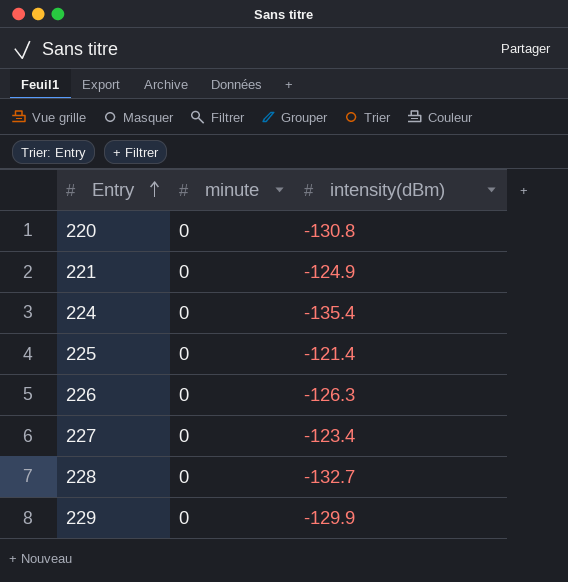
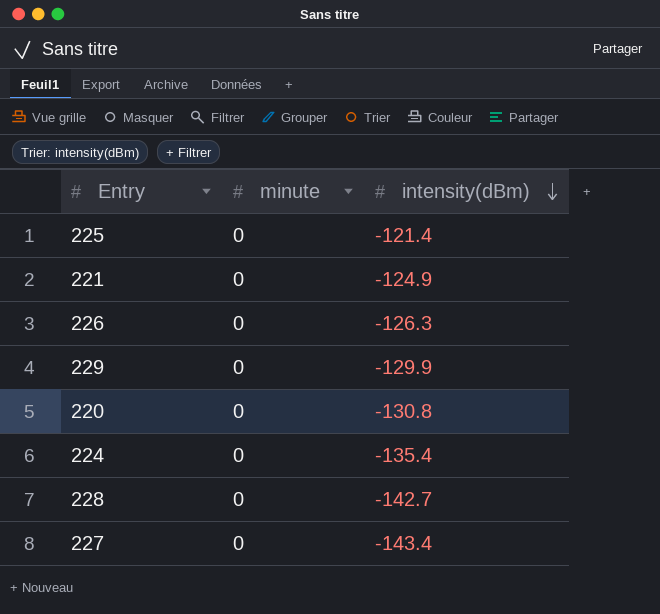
row order: Entry ascending -> intensity(dBm) descending
228 | intensity(dBm): -132.7 -> -142.7
227 | intensity(dBm): -123.4 -> -143.4

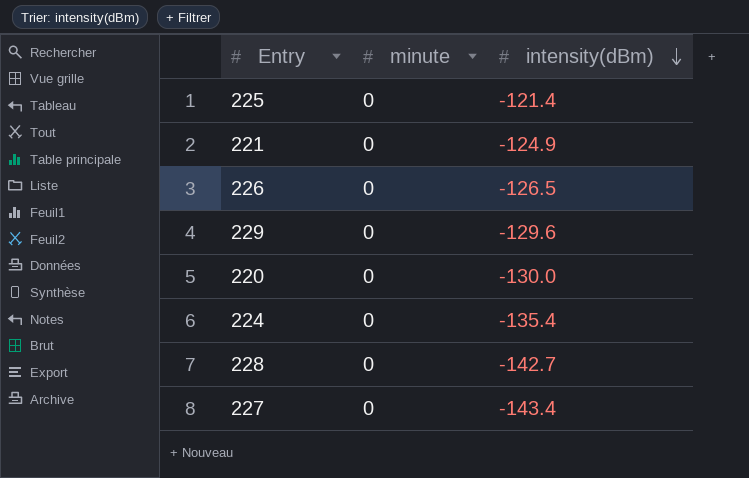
226 | intensity(dBm): -126.3 -> -126.5
229 | intensity(dBm): -129.9 -> -129.6
220 | intensity(dBm): -130.8 -> -130.0

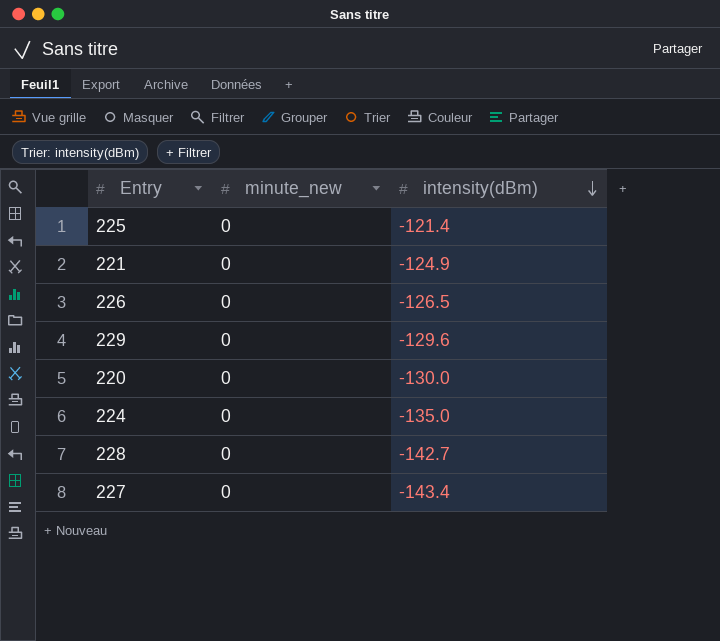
column name: minute -> minute_new
224 | intensity(dBm): -135.4 -> -135.0

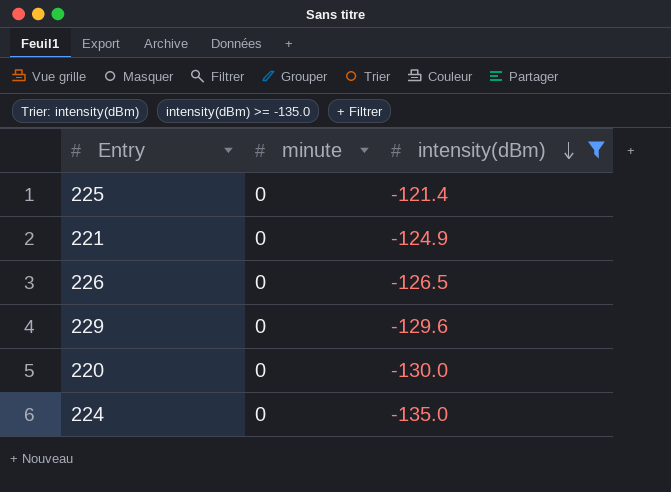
filter: none -> intensity(dBm) >= -135.0
column name: minute_new -> minute

